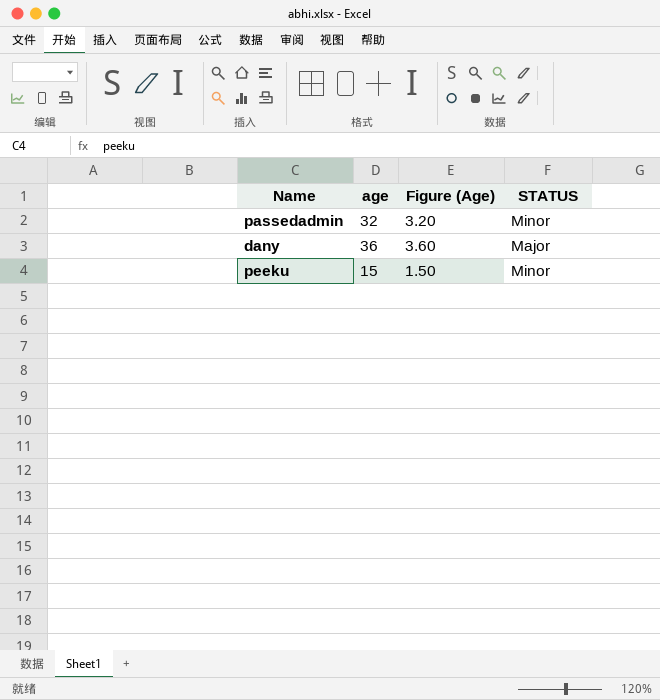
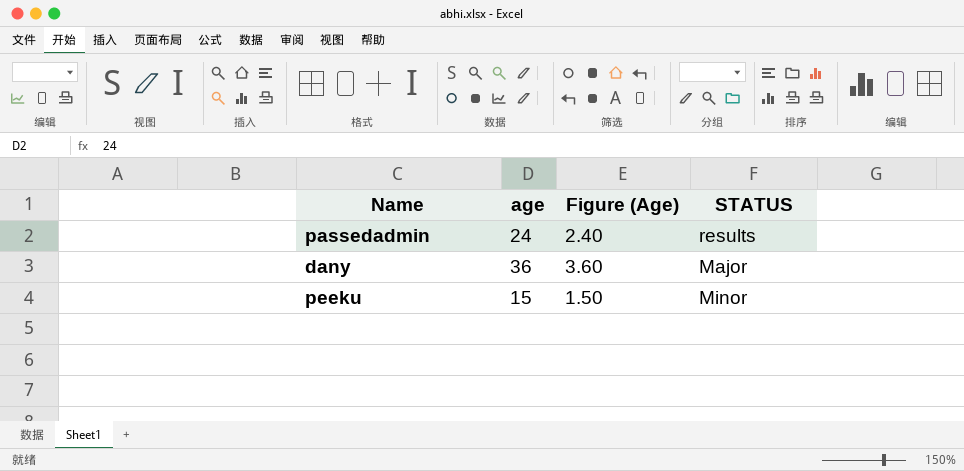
passedadmin | age: 32 -> 24
passedadmin | Figure (Age): 3.20 -> 2.40
passedadmin | STATUS: Minor -> results

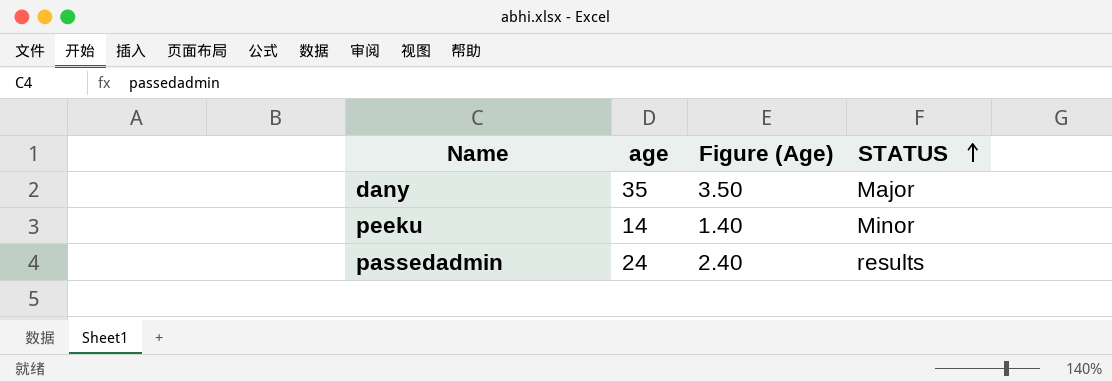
row order: none -> STATUS ascending
dany | age: 36 -> 35
dany | Figure (Age): 3.60 -> 3.50
peeku | age: 15 -> 14
peeku | Figure (Age): 1.50 -> 1.40

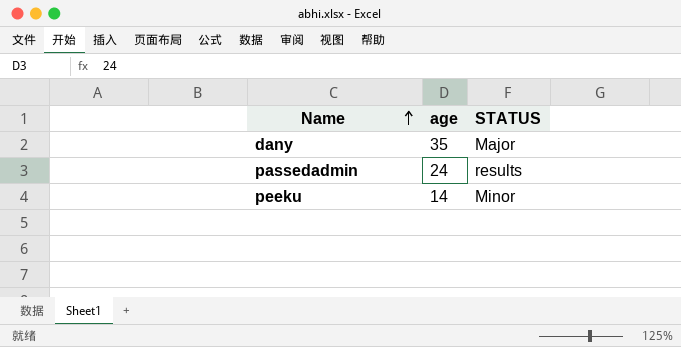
row order: STATUS ascending -> Name ascending
column Figure (Age) | formula: [age] * 0.1 -> none

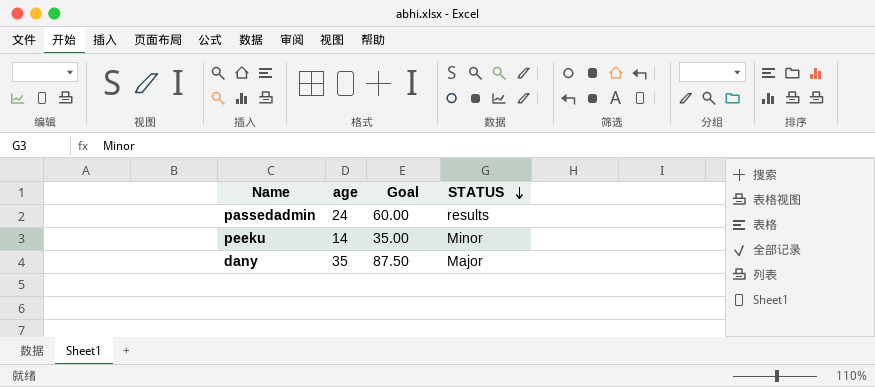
row order: Name ascending -> STATUS descending
column Goal | formula: none -> [age] * 2.5

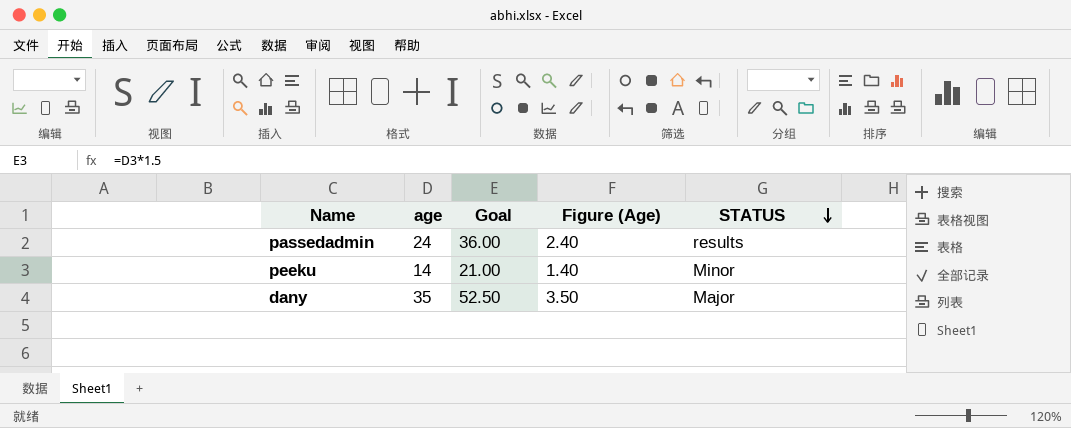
column Goal | formula: [age] * 2.5 -> [age] * 1.5
column Figure (Age) | formula: none -> [age] * 0.1

